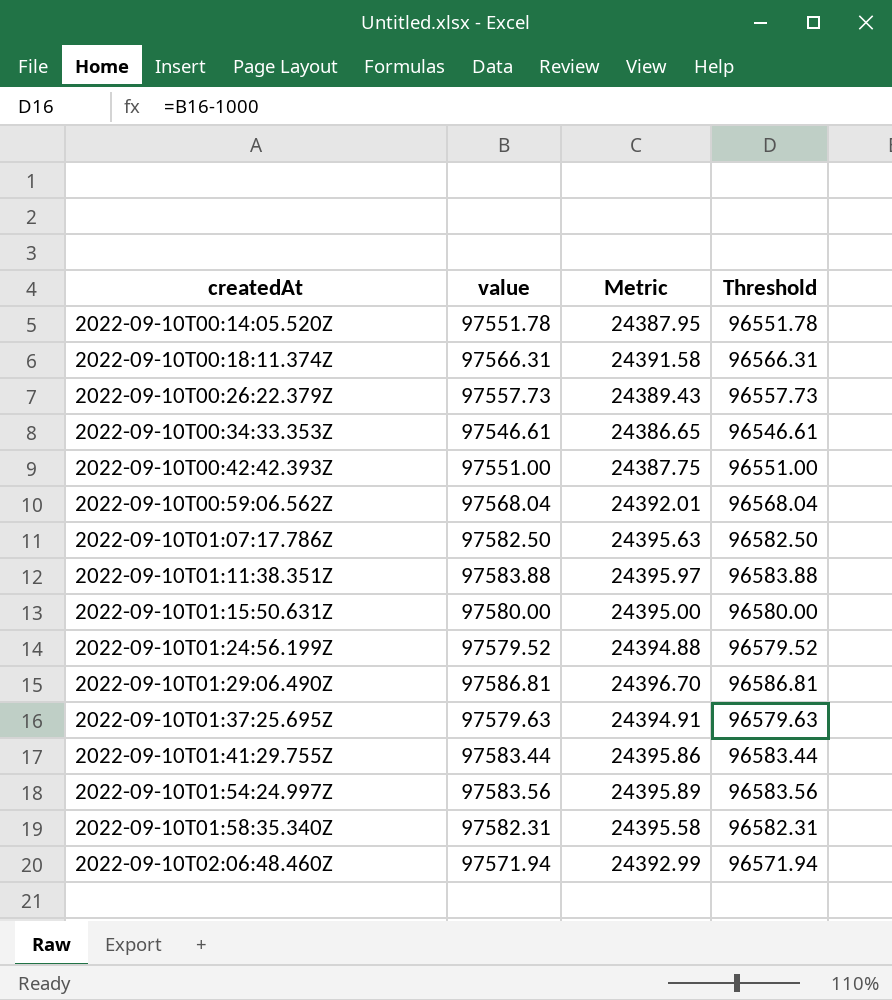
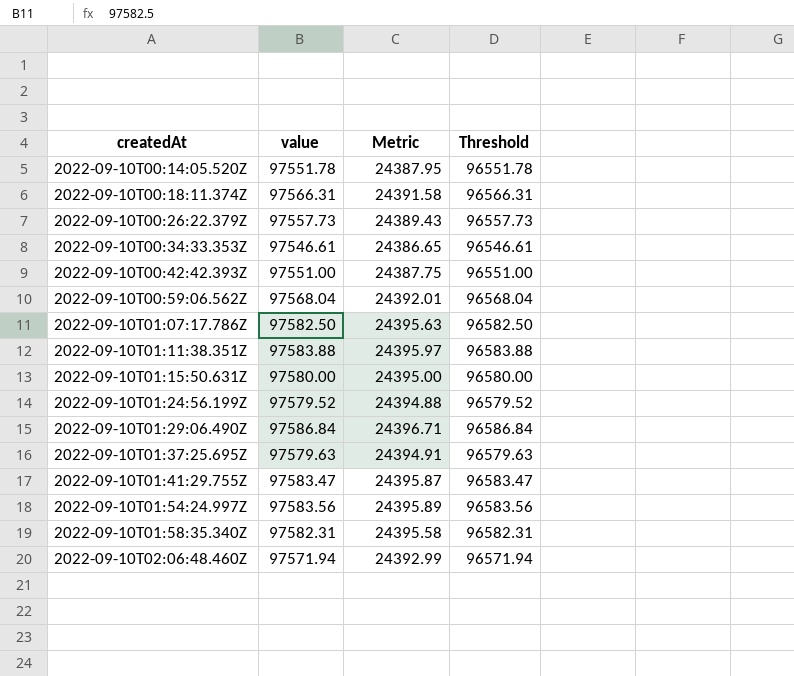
2022-09-10T01:29:06.490Z | value: 97586.81 -> 97586.84
2022-09-10T01:29:06.490Z | Metric: 24396.70 -> 24396.71
2022-09-10T01:29:06.490Z | Threshold: 96586.81 -> 96586.84
2022-09-10T01:41:29.755Z | value: 97583.44 -> 97583.47
2022-09-10T01:41:29.755Z | Metric: 24395.86 -> 24395.87
2022-09-10T01:41:29.755Z | Threshold: 96583.44 -> 96583.47

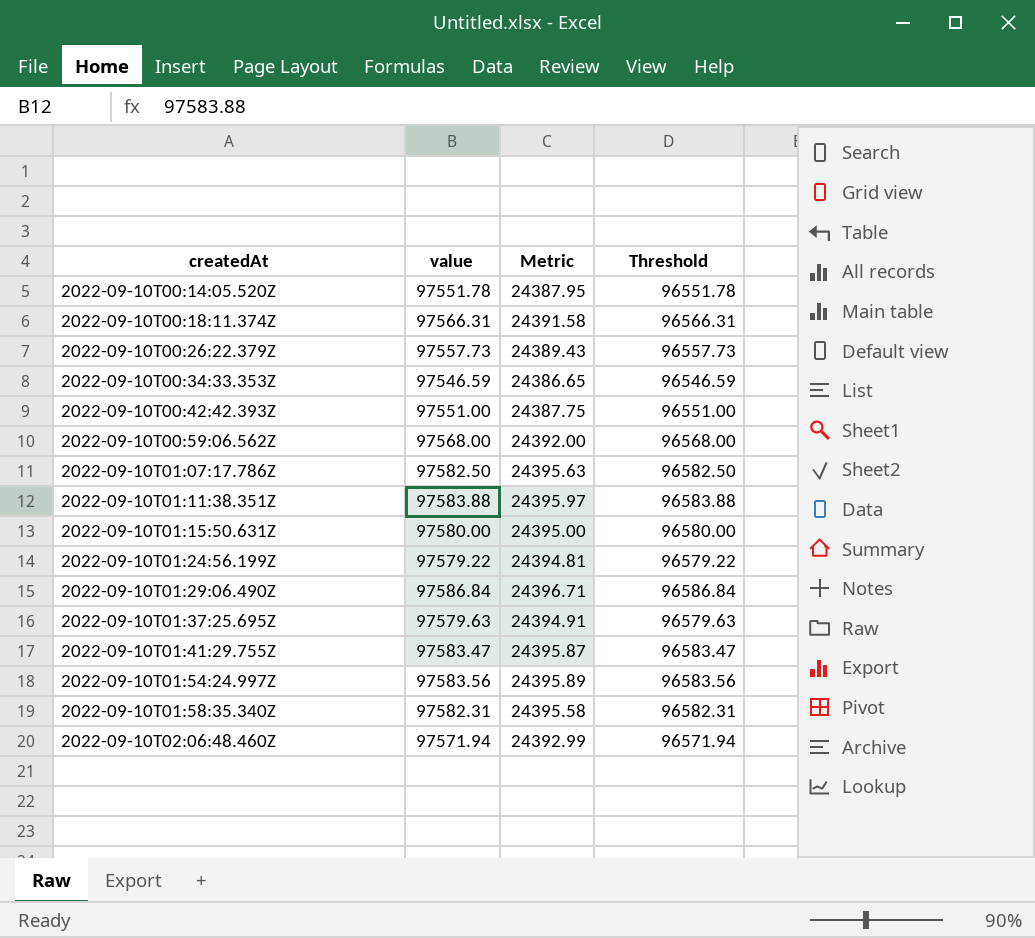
2022-09-10T00:34:33.353Z | value: 97546.61 -> 97546.59
2022-09-10T00:34:33.353Z | Threshold: 96546.61 -> 96546.59
2022-09-10T00:59:06.562Z | value: 97568.04 -> 97568.00
2022-09-10T00:59:06.562Z | Metric: 24392.01 -> 24392.00
2022-09-10T00:59:06.562Z | Threshold: 96568.04 -> 96568.00
2022-09-10T01:24:56.199Z | value: 97579.52 -> 97579.22
2022-09-10T01:24:56.199Z | Metric: 24394.88 -> 24394.81
2022-09-10T01:24:56.199Z | Threshold: 96579.52 -> 96579.22

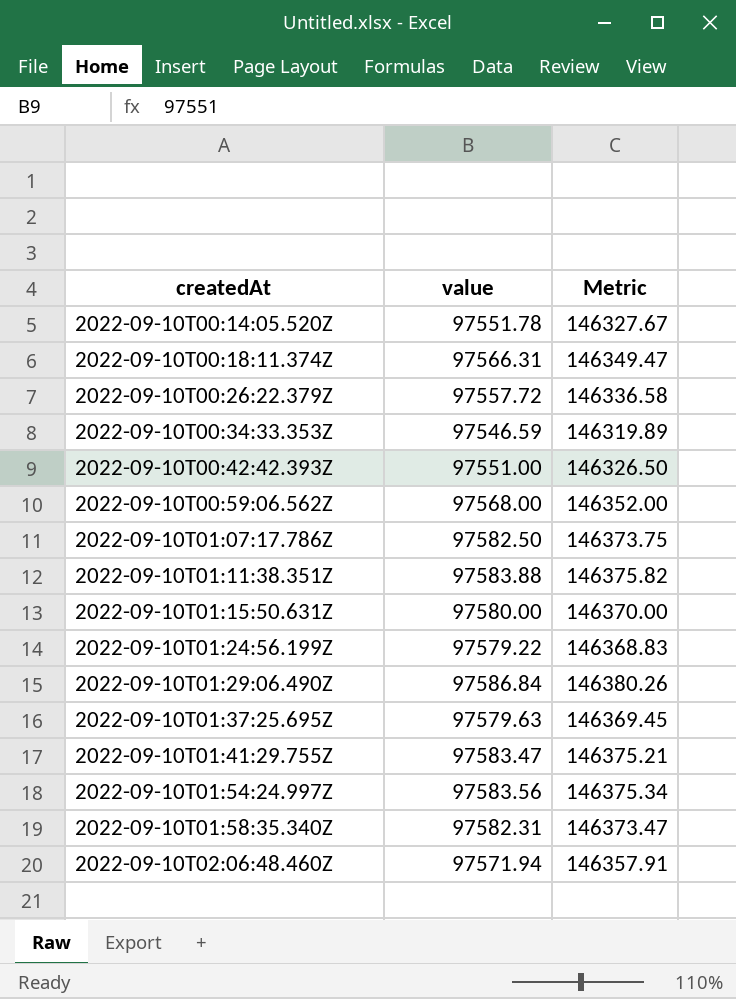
column Threshold | formula: [value] - 1000 -> none
column Metric | formula: [value] * 0.25 -> [value] * 1.5
2022-09-10T00:26:22.379Z | value: 97557.73 -> 97557.72

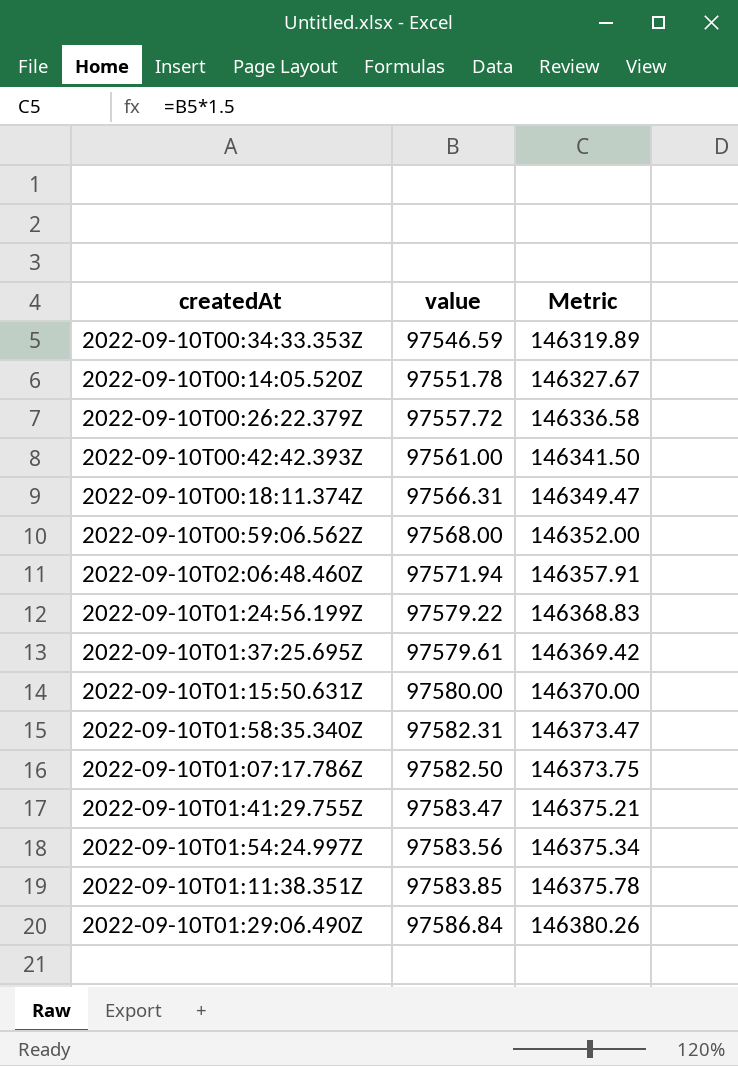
row order: createdAt ascending -> value ascending
2022-09-10T00:42:42.393Z | value: 97551.00 -> 97561.00
2022-09-10T00:42:42.393Z | Metric: 146326.50 -> 146341.50
2022-09-10T01:37:25.695Z | value: 97579.63 -> 97579.61
2022-09-10T01:37:25.695Z | Metric: 146369.45 -> 146369.42
2022-09-10T01:11:38.351Z | value: 97583.88 -> 97583.85
2022-09-10T01:11:38.351Z | Metric: 146375.82 -> 146375.78

